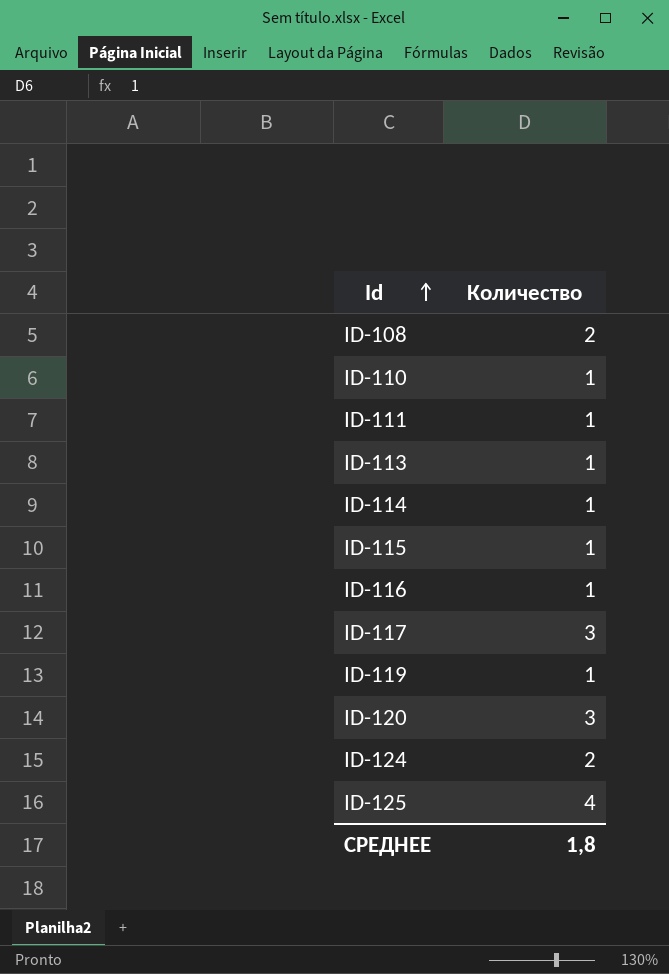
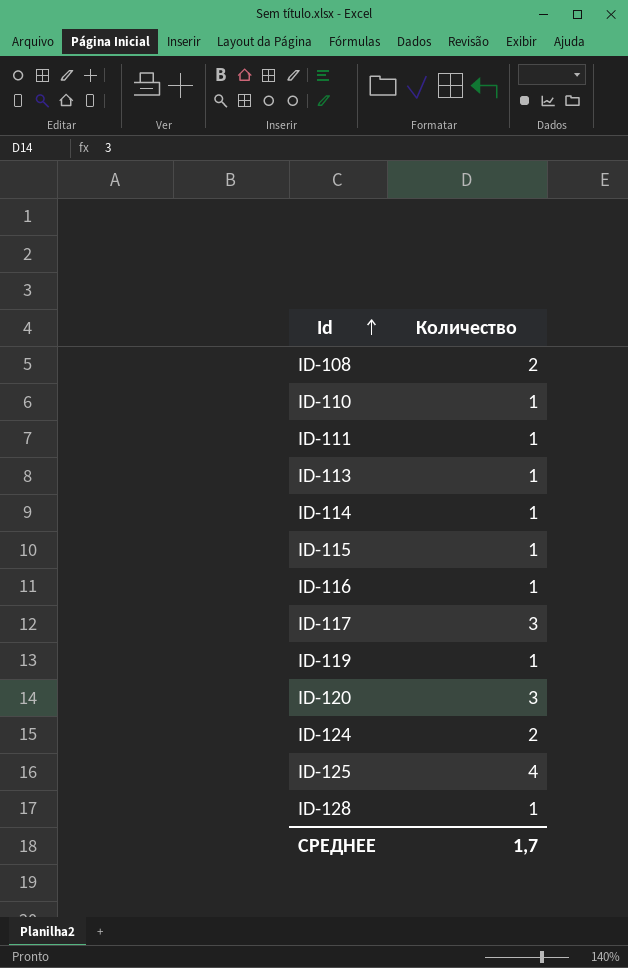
row ID-128: none -> 1
СРЕДНЕЕ | Количество: 1,8 -> 1,7

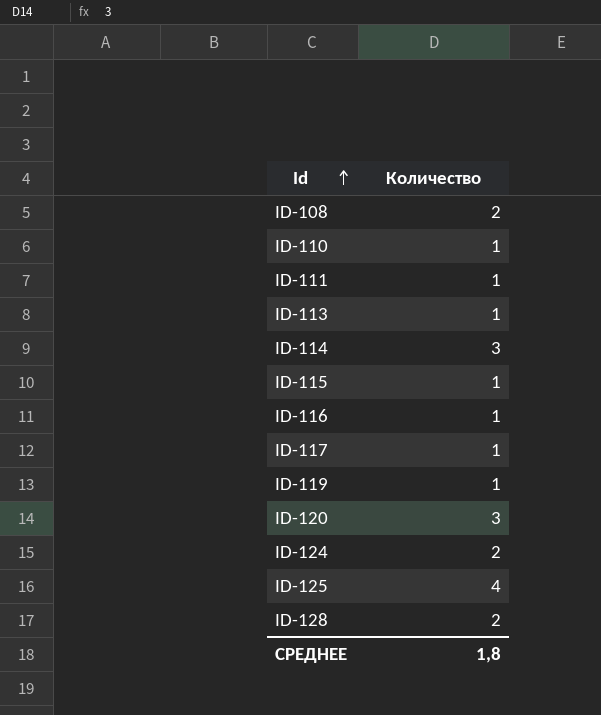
ID-114 | Количество: 1 -> 3
ID-117 | Количество: 3 -> 1
ID-128 | Количество: 1 -> 2
СРЕДНЕЕ | Количество: 1,7 -> 1,8

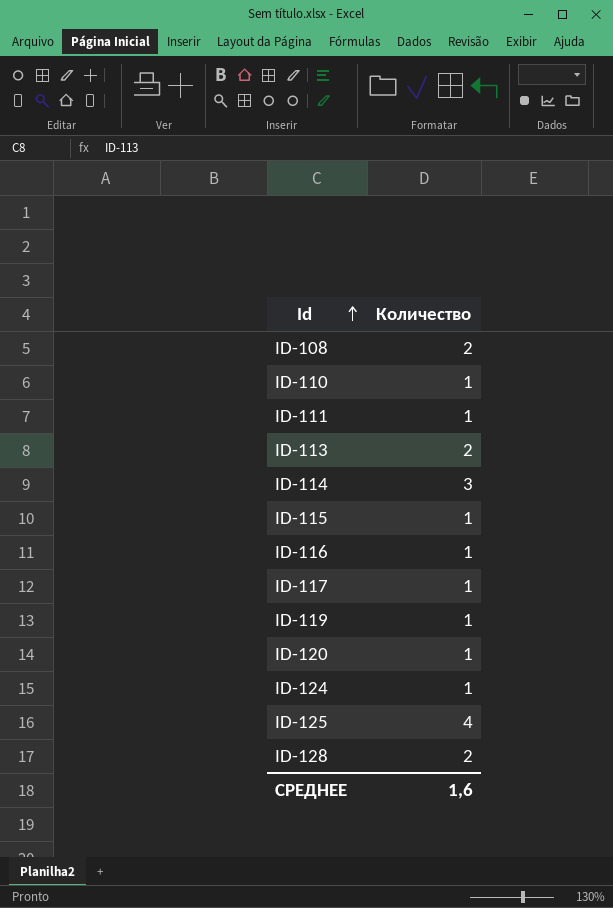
ID-113 | Количество: 1 -> 2
ID-120 | Количество: 3 -> 1
ID-124 | Количество: 2 -> 1
СРЕДНЕЕ | Количество: 1,8 -> 1,6

